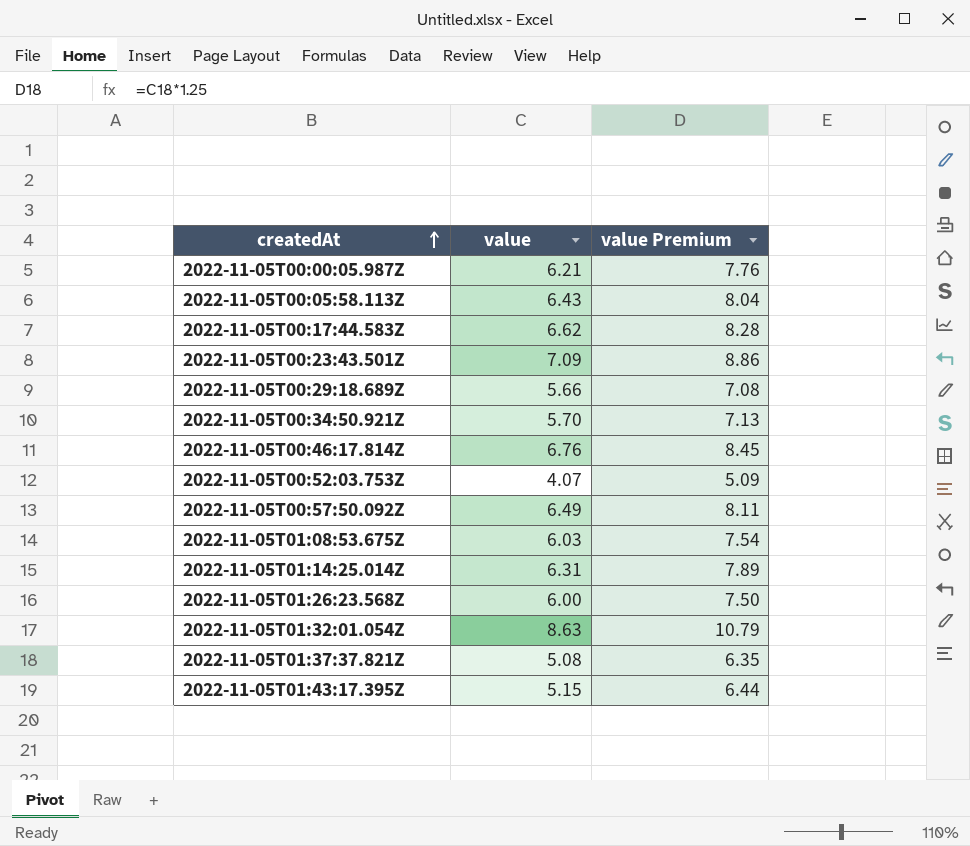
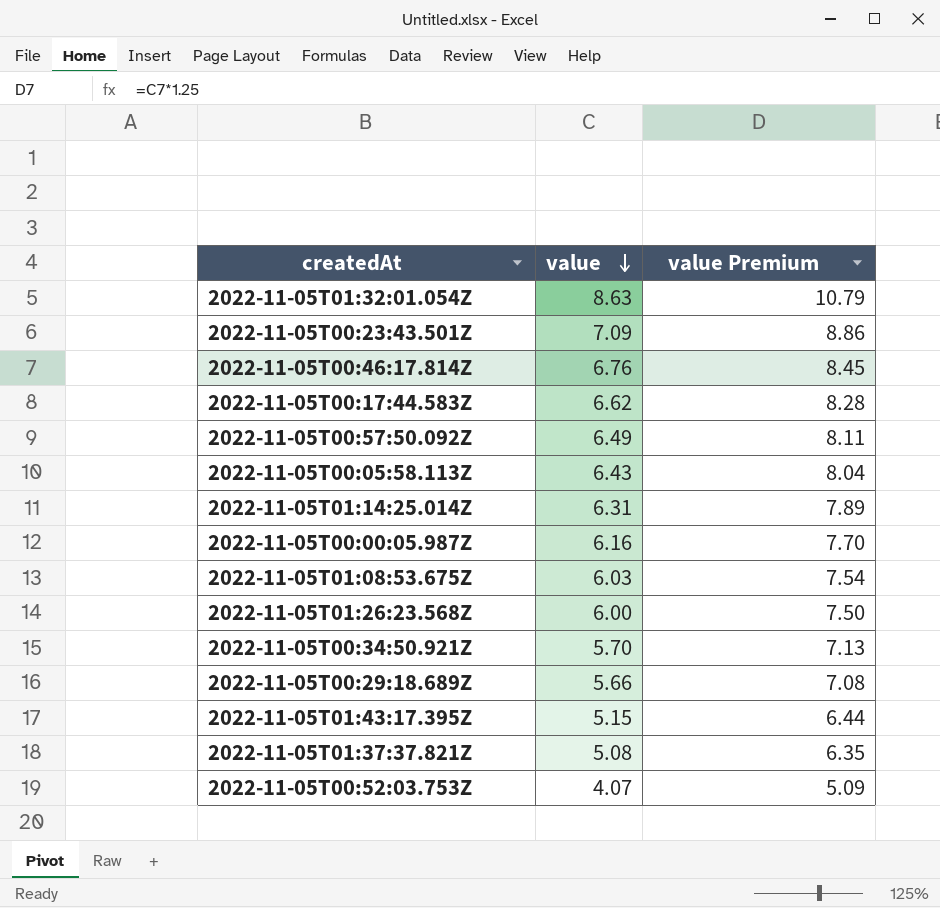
row order: createdAt ascending -> value descending
2022-11-05T00:00:05.987Z | value: 6.21 -> 6.16
2022-11-05T00:00:05.987Z | value Premium: 7.76 -> 7.70

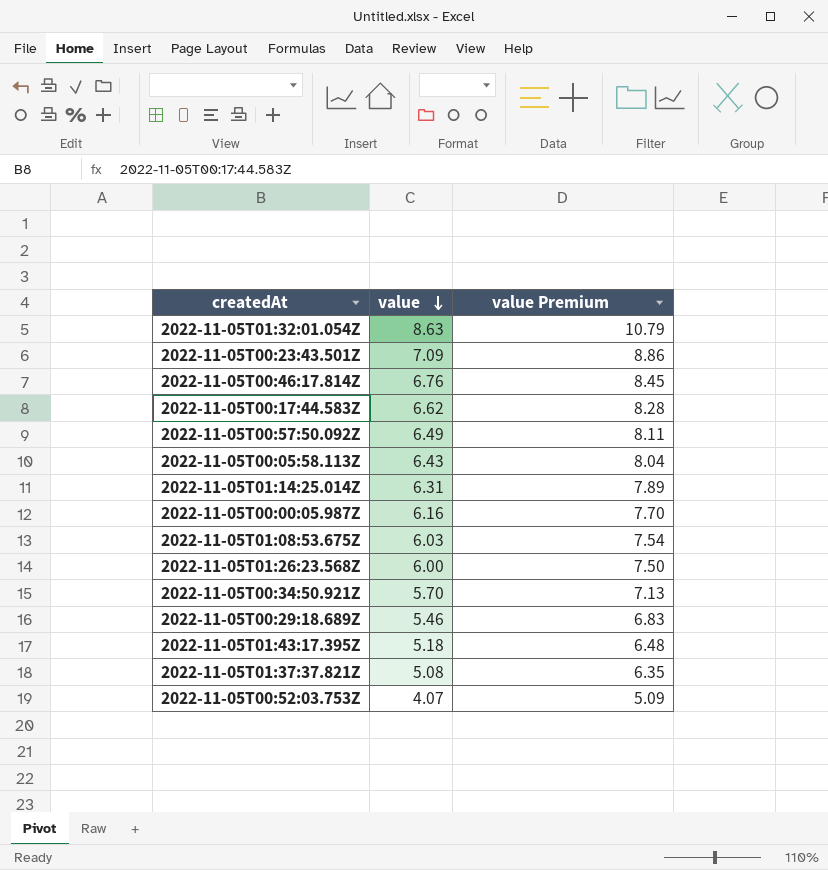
2022-11-05T00:29:18.689Z | value: 5.66 -> 5.46
2022-11-05T00:29:18.689Z | value Premium: 7.08 -> 6.83
2022-11-05T01:43:17.395Z | value: 5.15 -> 5.18
2022-11-05T01:43:17.395Z | value Premium: 6.44 -> 6.48

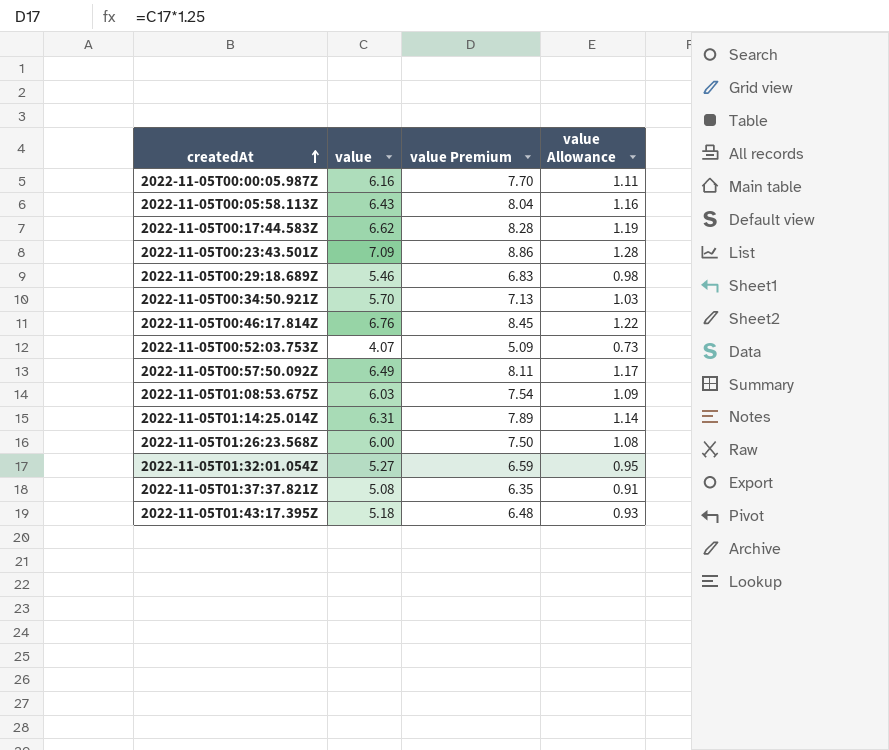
row order: value descending -> createdAt ascending
column value Allowance | formula: none -> [value] * 0.18
2022-11-05T01:32:01.054Z | value: 8.63 -> 5.27
2022-11-05T01:32:01.054Z | value Premium: 10.79 -> 6.59

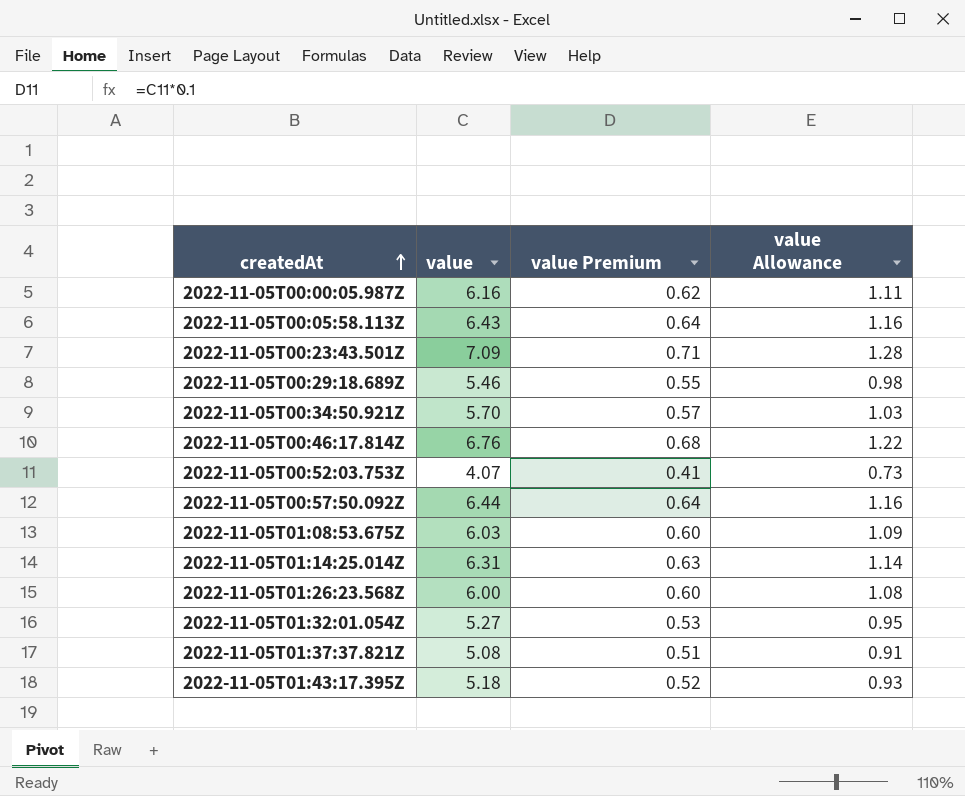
column value Premium | formula: [value] * 1.25 -> [value] * 0.1
row 2022-11-05T00:17:44.583Z: 6.62 | 8.28 | 1.19 -> none
2022-11-05T00:57:50.092Z | value: 6.49 -> 6.44
2022-11-05T00:57:50.092Z | value Allowance: 1.17 -> 1.16

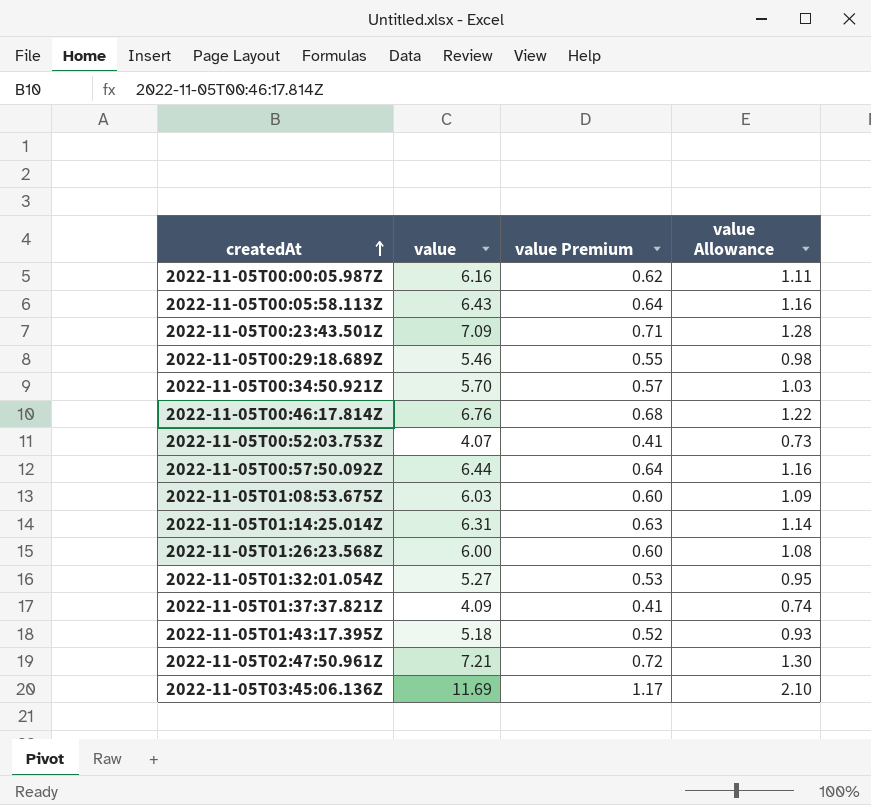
2022-11-05T01:37:37.821Z | value: 5.08 -> 4.09
2022-11-05T01:37:37.821Z | value Premium: 0.51 -> 0.41
2022-11-05T01:37:37.821Z | value Allowance: 0.91 -> 0.74
row 2022-11-05T02:47:50.961Z: none -> 7.21 | 0.72 | 1.30
row 2022-11-05T03:45:06.136Z: none -> 11.69 | 1.17 | 2.10

